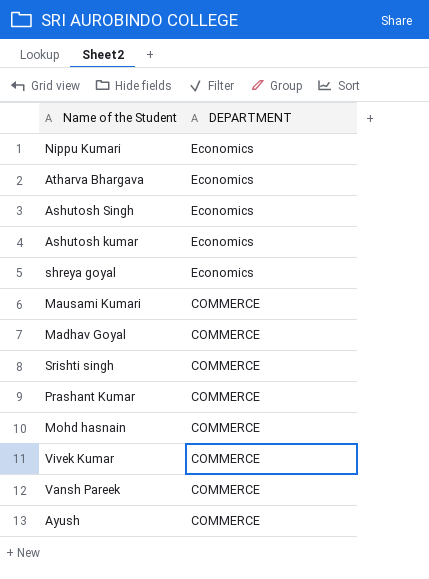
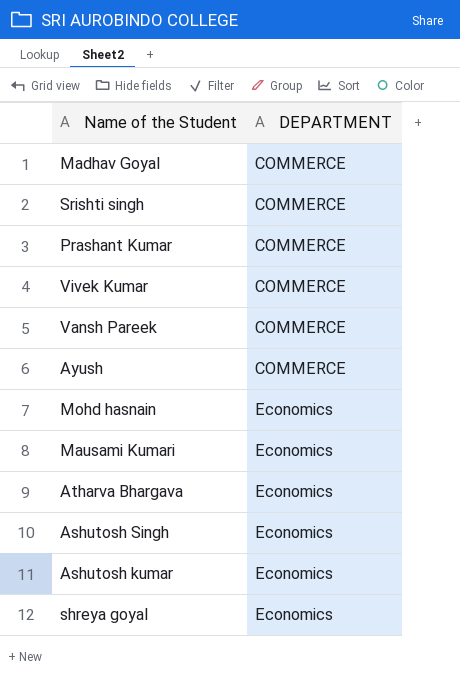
row order: DEPARTMENT descending -> DEPARTMENT ascending
row Nippu Kumari: Economics -> none
Mohd hasnain | DEPARTMENT: COMMERCE -> Economics
Mausami Kumari | DEPARTMENT: COMMERCE -> Economics

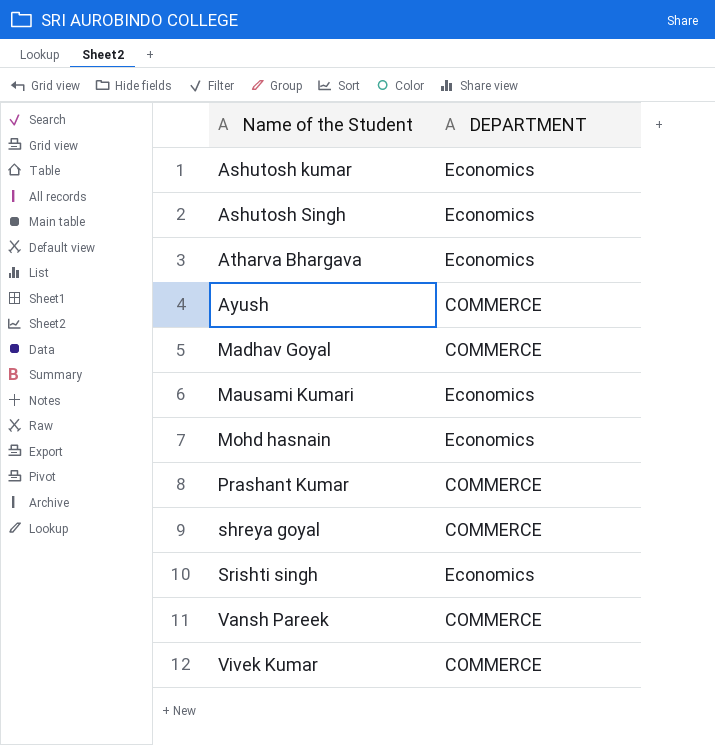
row order: DEPARTMENT ascending -> Name of the Student ascending
shreya goyal | DEPARTMENT: Economics -> COMMERCE
Srishti singh | DEPARTMENT: COMMERCE -> Economics

